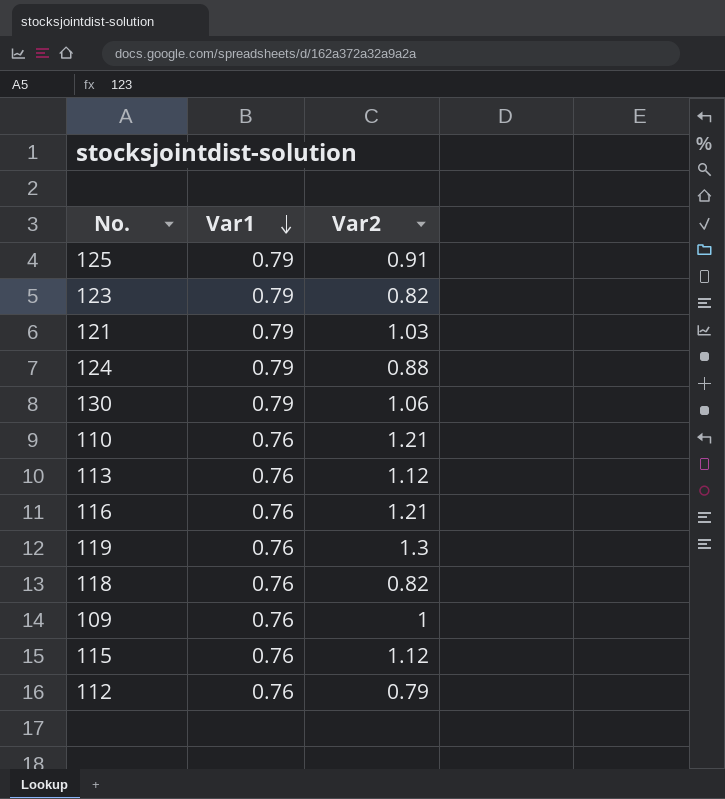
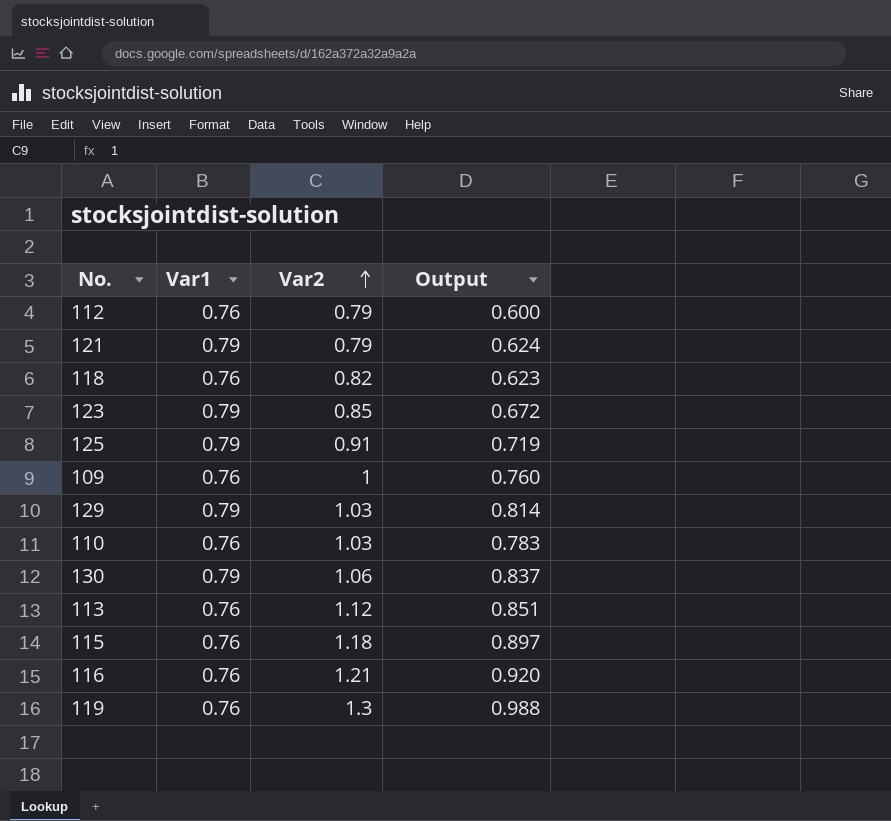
row order: Var1 descending -> Var2 ascending
column Output | formula: none -> [Var1] * [Var2]
row 124: 0.79 | 0.88 -> none
121 | Var2: 1.03 -> 0.79
123 | Var2: 0.82 -> 0.85
row 129: none -> 0.79 | 1.03 | 0.814
110 | Var2: 1.21 -> 1.03
115 | Var2: 1.12 -> 1.18

